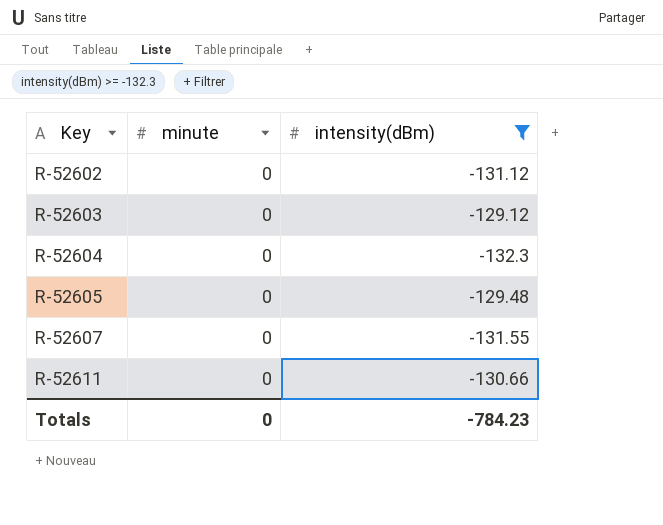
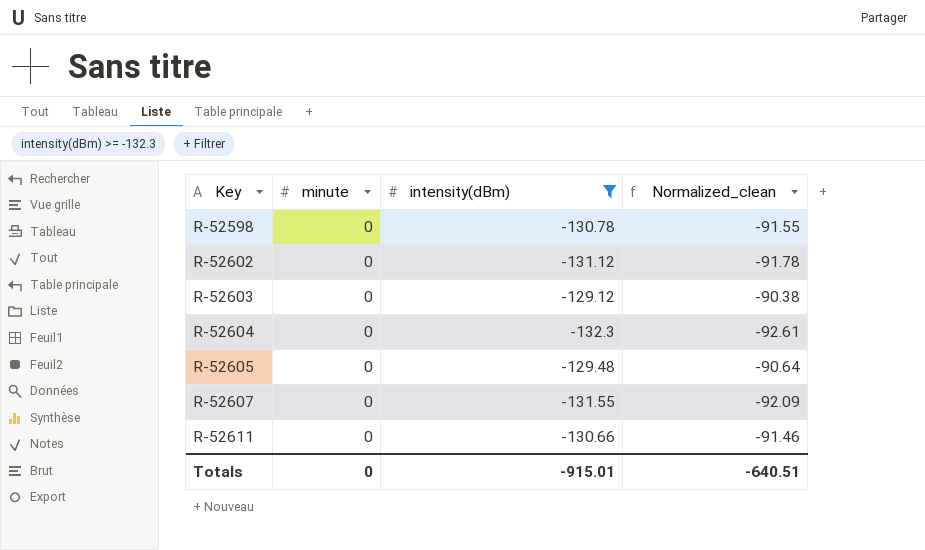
column Normalized_clean | formula: none -> [intensity(dBm)] * 0.7
row R-52598: none -> 0 | -130.78 | -91.55
Totals | intensity(dBm): -784.23 -> -915.01

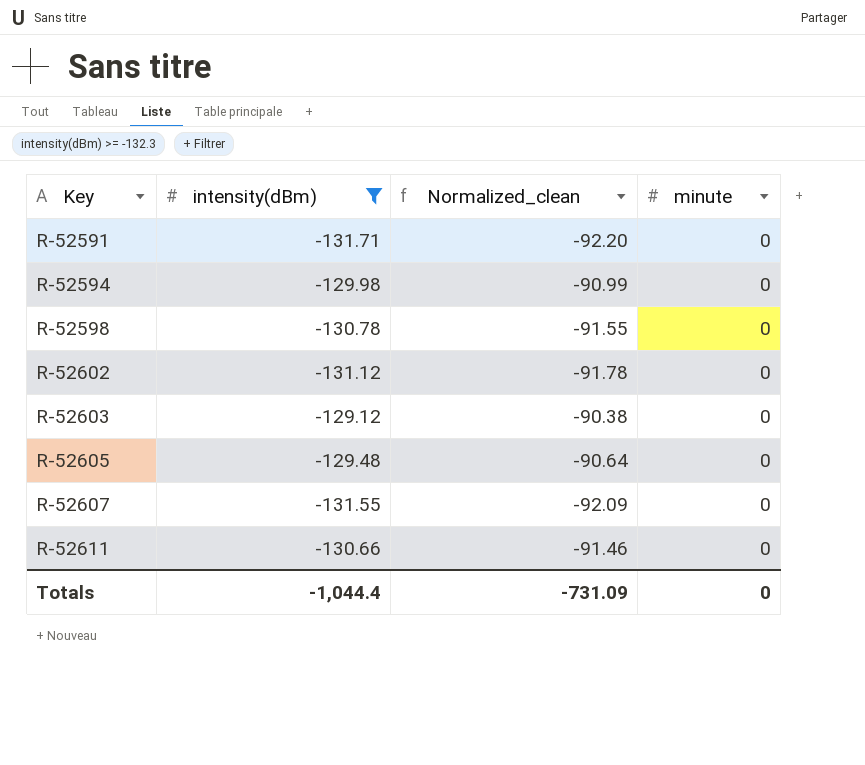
column minute | position: 2 -> 4
row R-52604: 0 | -132.3 | -92.61 -> none
row R-52591: none -> -131.71 | -92.20 | 0
row R-52594: none -> -129.98 | -90.99 | 0
Totals | intensity(dBm): -915.01 -> -1,044.4
Totals | Normalized_clean: -640.51 -> -731.09

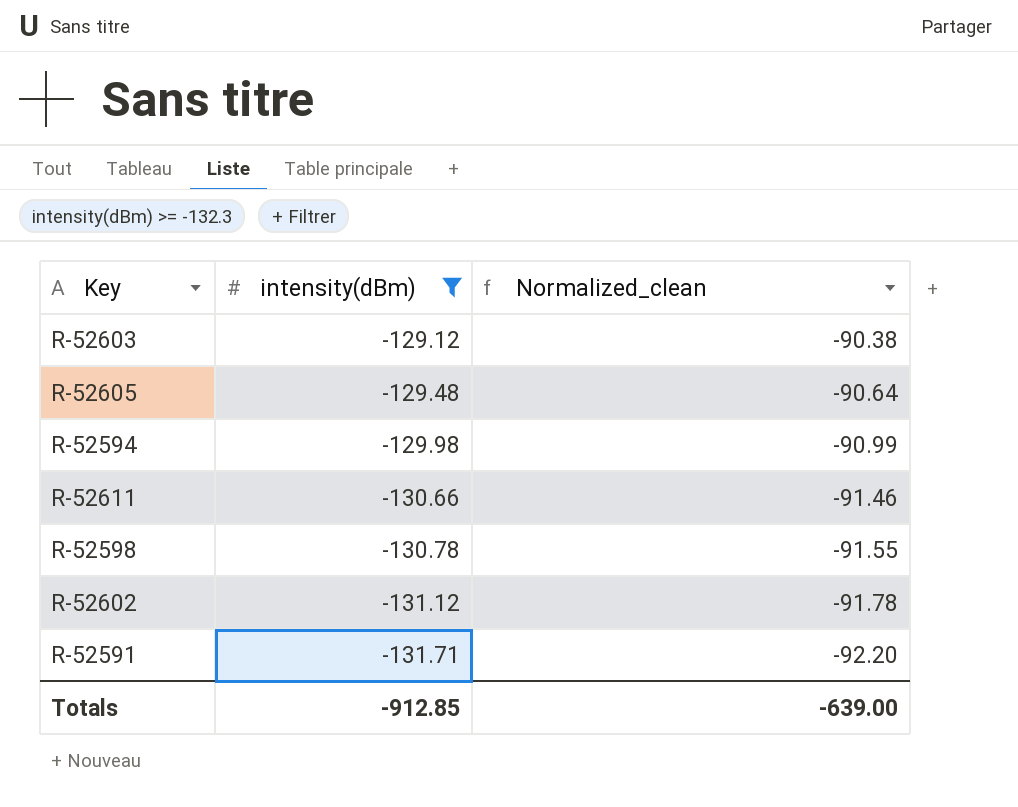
row order: Key ascending -> intensity(dBm) descending
column minute | position: 4 -> none
row R-52607: -131.55 | -92.09 | 0 -> none
Totals | intensity(dBm): -1,044.4 -> -912.85
Totals | Normalized_clean: -731.09 -> -639.00

